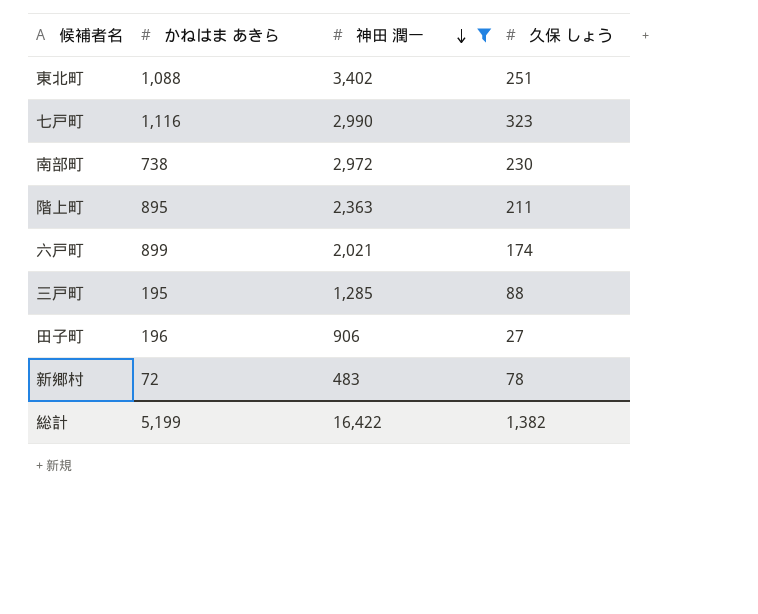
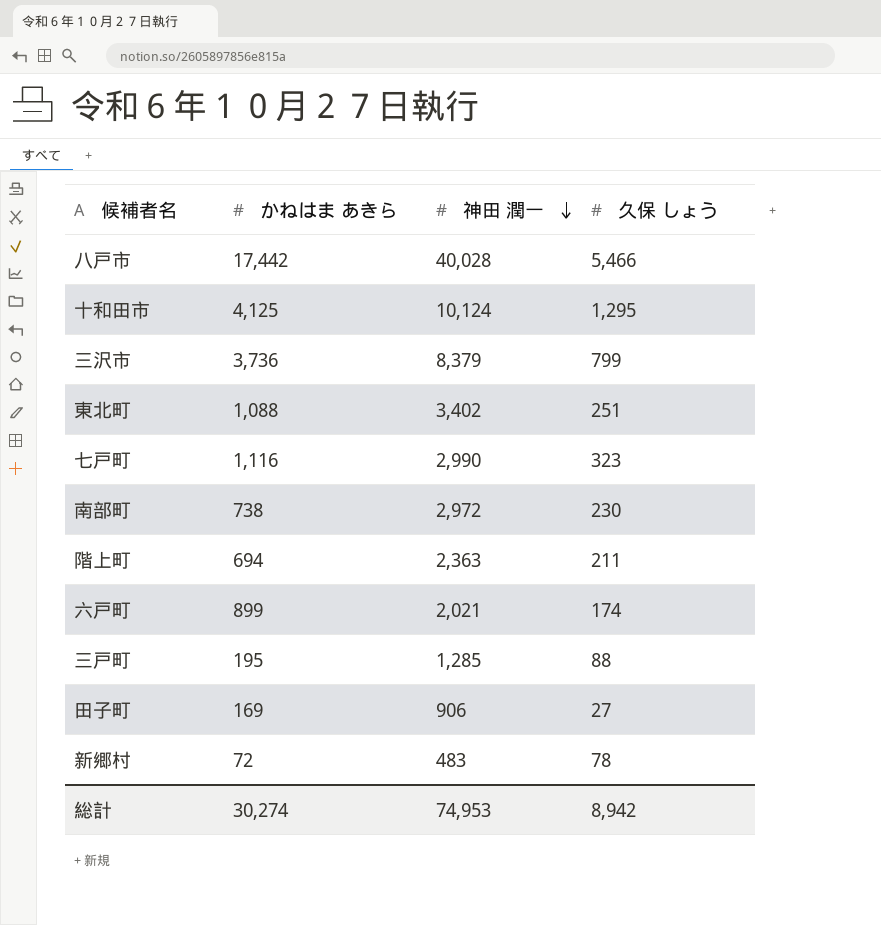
filter: 神田 潤一 <= 3,402 -> none
階上町 | かねはま あきら: 895 -> 694
田子町 | かねはま あきら: 196 -> 169
総計 | かねはま あきら: 5,199 -> 30,274
総計 | 神田 潤一: 16,422 -> 74,953
総計 | 久保 しょう: 1,382 -> 8,942

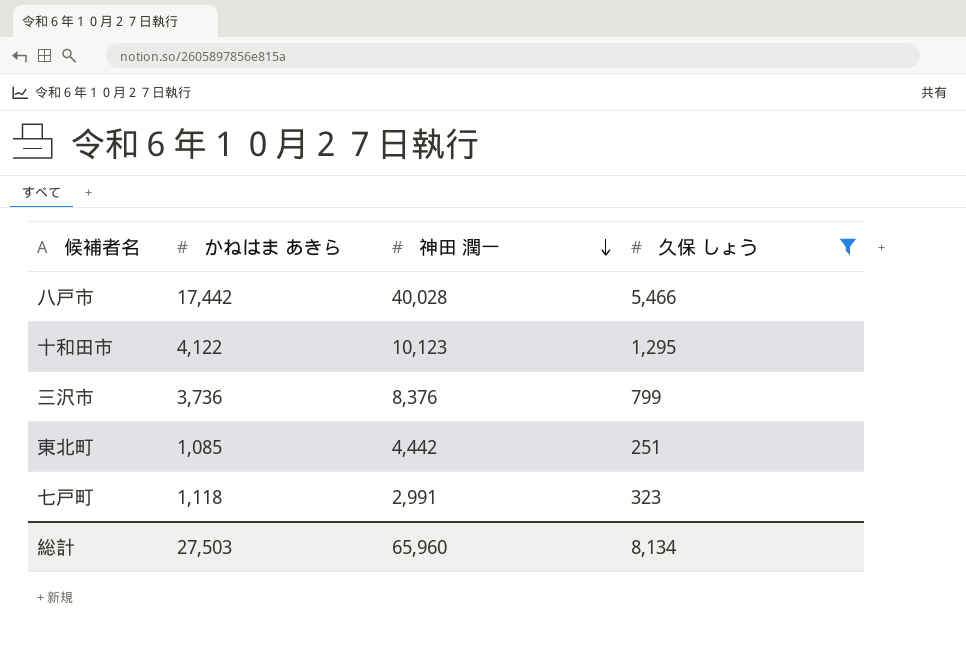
filter: none -> 久保 しょう >= 251
十和田市 | かねはま あきら: 4,125 -> 4,122
十和田市 | 神田 潤一: 10,124 -> 10,123
三沢市 | 神田 潤一: 8,379 -> 8,376
東北町 | かねはま あきら: 1,088 -> 1,085
東北町 | 神田 潤一: 3,402 -> 4,442
七戸町 | かねはま あきら: 1,116 -> 1,118
七戸町 | 神田 潤一: 2,990 -> 2,991
総計 | かねはま あきら: 30,274 -> 27,503
総計 | 神田 潤一: 74,953 -> 65,960
総計 | 久保 しょう: 8,942 -> 8,134

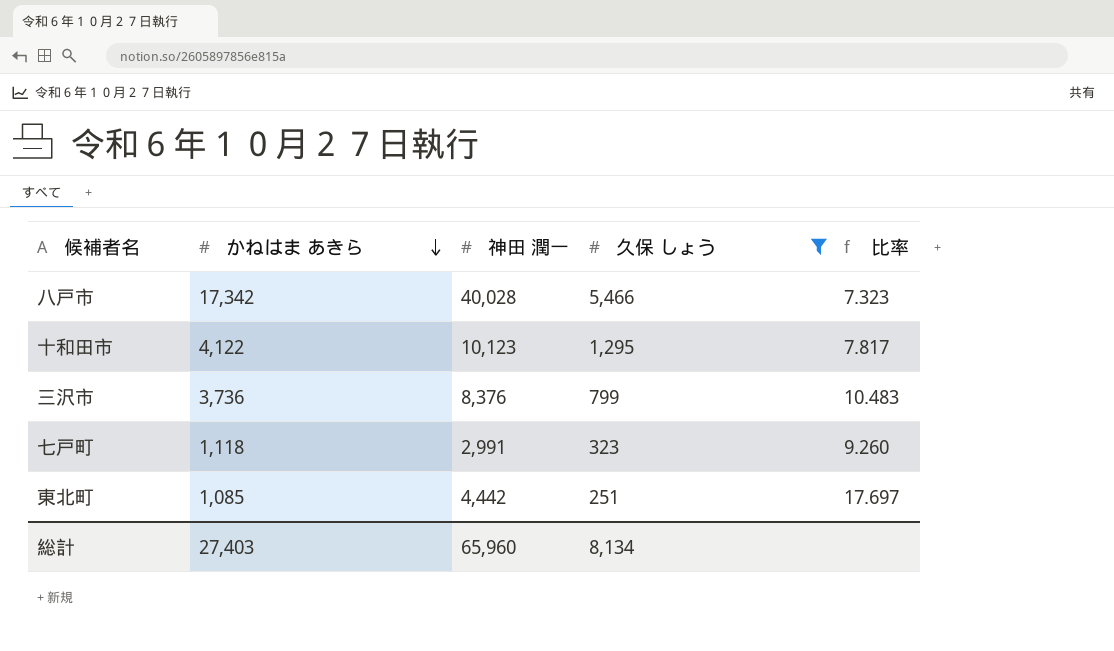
row order: 神田 潤一 descending -> かねはま あきら descending
column 比率 | formula: none -> [神田 潤一] / [久保 しょう]
八戸市 | かねはま あきら: 17,442 -> 17,342
総計 | かねはま あきら: 27,503 -> 27,403

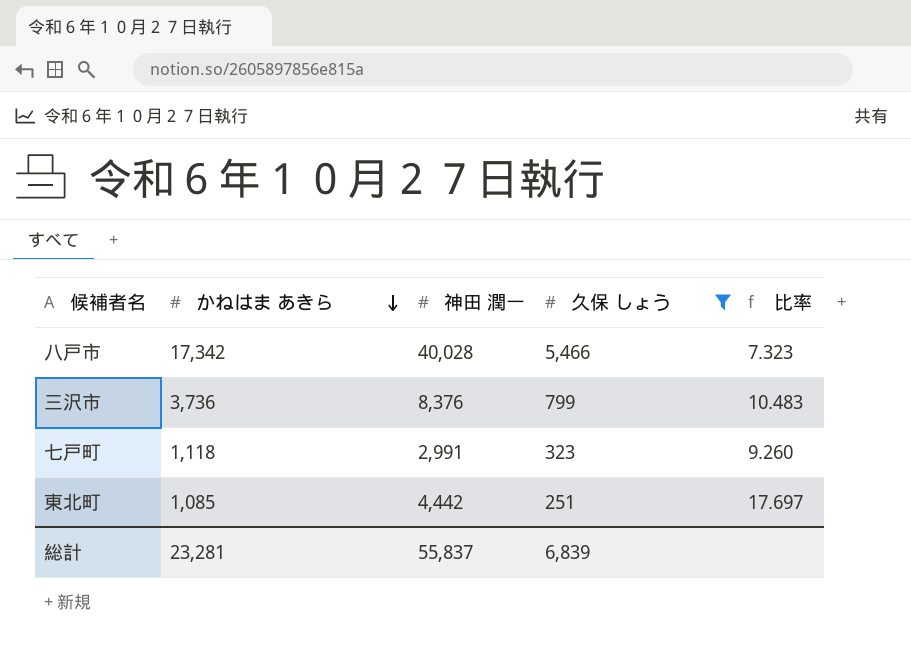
row 十和田市: 4,122 | 10,123 | 1,295 | 7.817 -> none
総計 | かねはま あきら: 27,403 -> 23,281
総計 | 神田 潤一: 65,960 -> 55,837
総計 | 久保 しょう: 8,134 -> 6,839

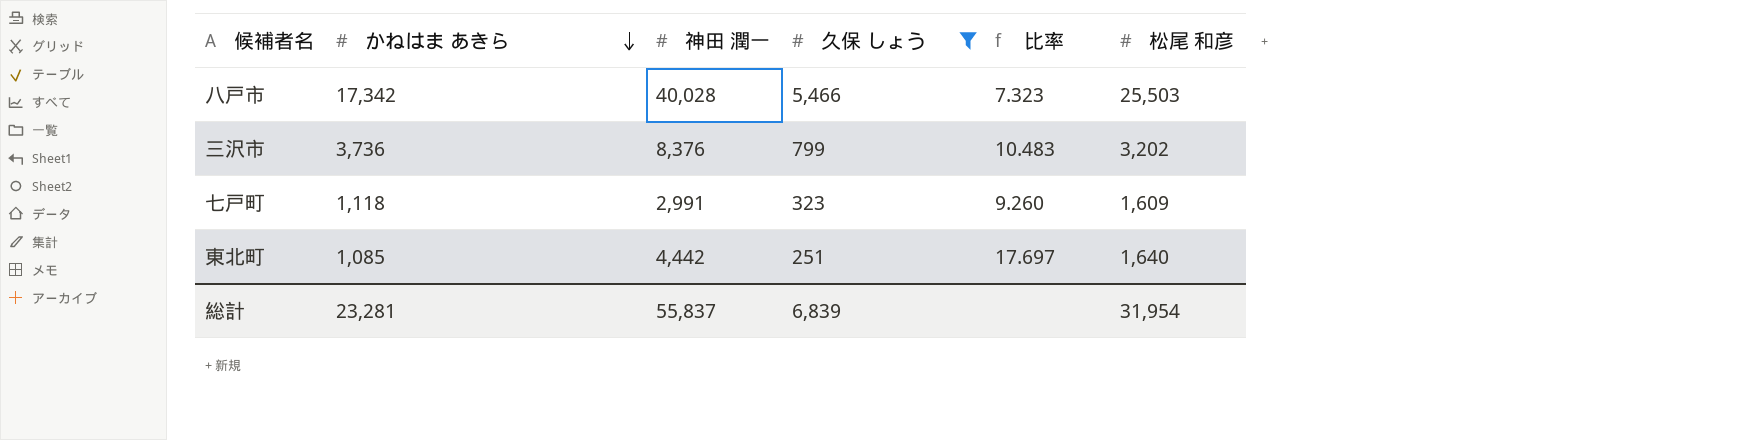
column 松尾 和彦 | position: none -> 6

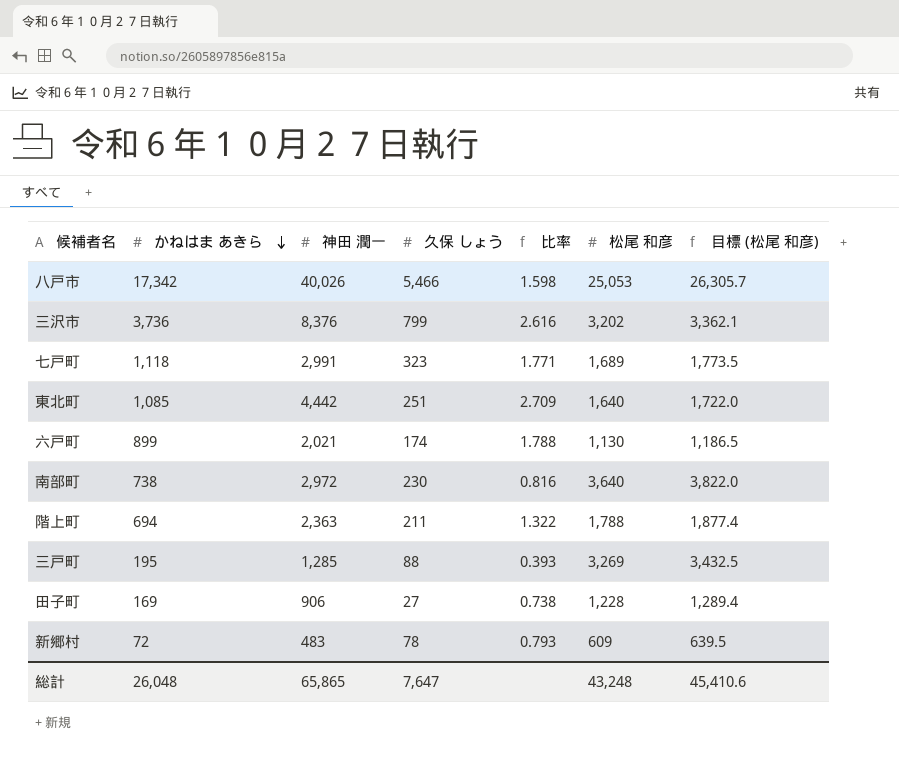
filter: 久保 しょう >= 251 -> none
column 比率 | formula: [神田 潤一] / [久保 しょう] -> [神田 潤一] / [松尾 和彦]
column 目標 (松尾 和彦) | formula: none -> [松尾 和彦] * 1.05
八戸市 | 神田 潤一: 40,028 -> 40,026
八戸市 | 松尾 和彦: 25,503 -> 25,053
七戸町 | 松尾 和彦: 1,609 -> 1,689
総計 | かねはま あきら: 23,281 -> 26,048
総計 | 神田 潤一: 55,837 -> 65,865
総計 | 久保 しょう: 6,839 -> 7,647
総計 | 松尾 和彦: 31,954 -> 43,248

